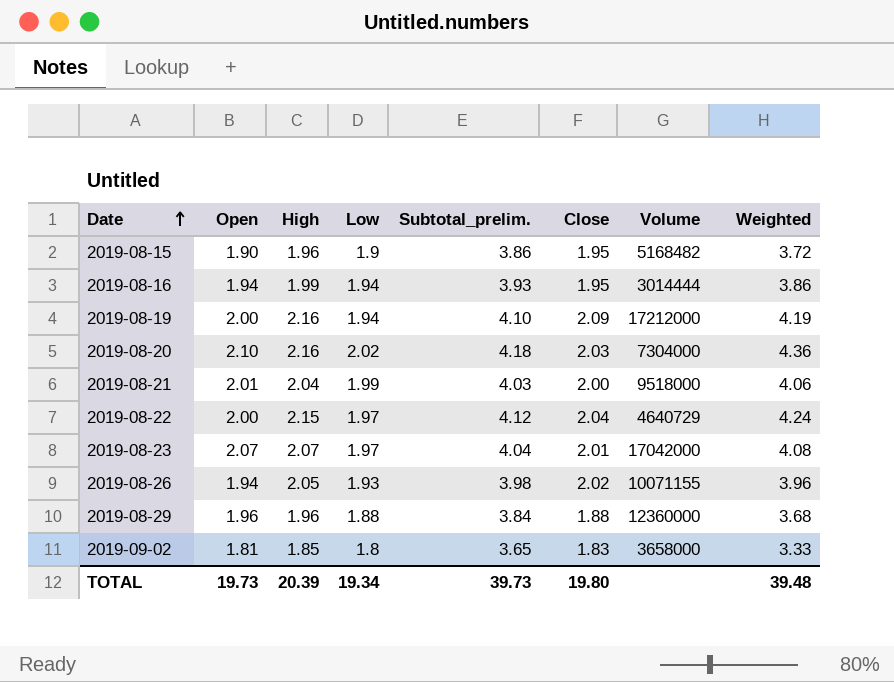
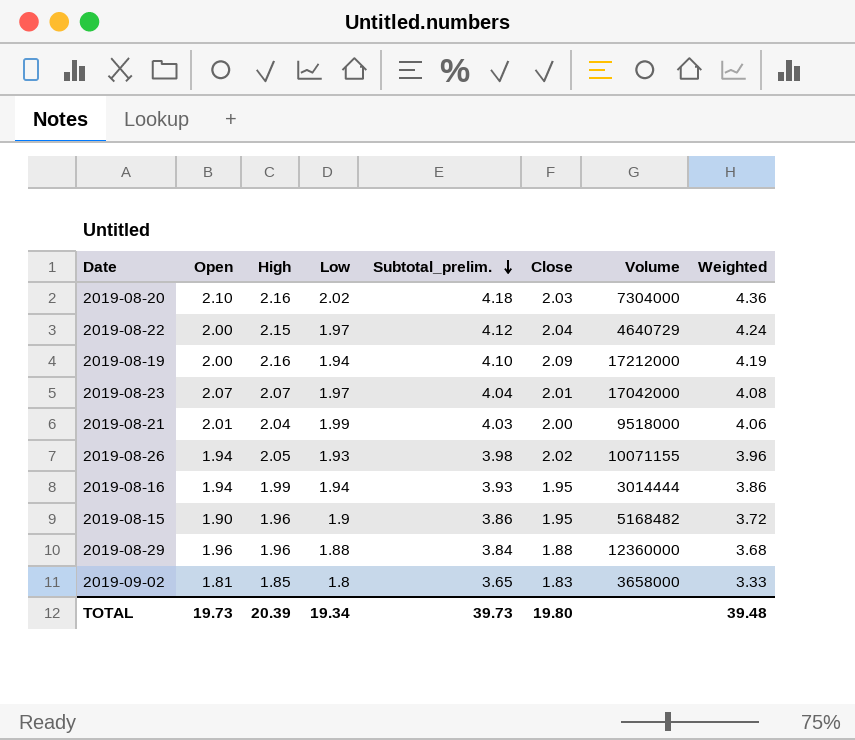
row order: Date ascending -> Subtotal_prelim. descending

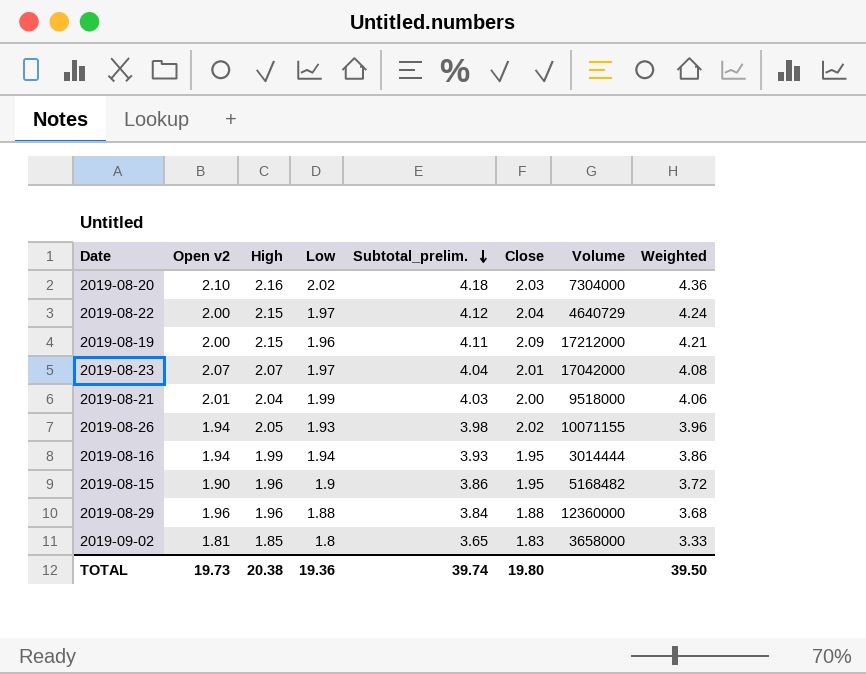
column name: Open -> Open v2
2019-08-19 | High: 2.16 -> 2.15
2019-08-19 | Low: 1.94 -> 1.96
2019-08-19 | Subtotal_prelim.: 4.10 -> 4.11
2019-08-19 | Weighted: 4.19 -> 4.21
TOTAL | High: 20.39 -> 20.38
TOTAL | Low: 19.34 -> 19.36
TOTAL | Subtotal_prelim.: 39.73 -> 39.74
TOTAL | Weighted: 39.48 -> 39.50

